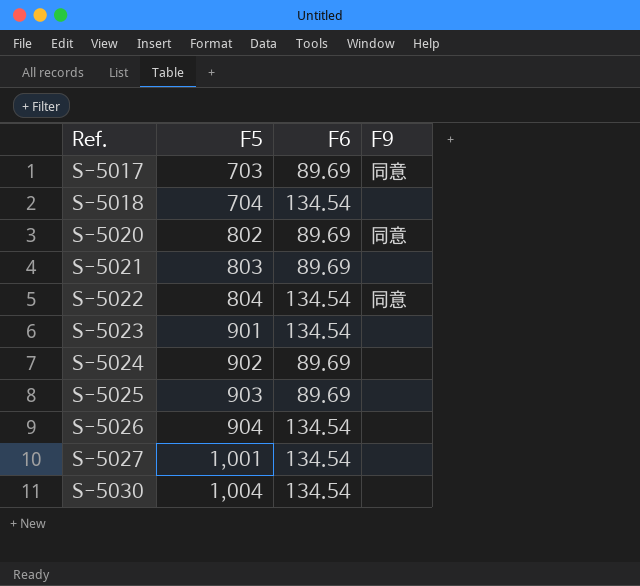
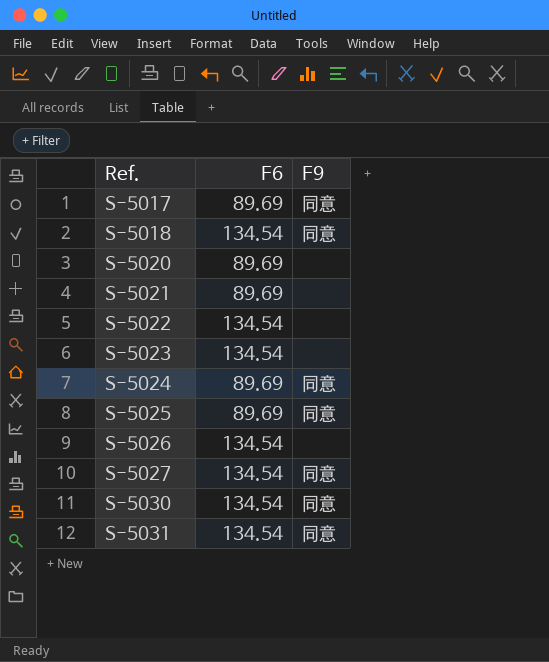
column F5 | position: 2 -> none
S-5018 | F9: none -> 同意
S-5020 | F9: 同意 -> none
S-5022 | F9: 同意 -> none
S-5024 | F9: none -> 同意
S-5025 | F9: none -> 同意
S-5027 | F9: none -> 同意
S-5030 | F9: none -> 同意
row S-5031: none -> 134.54 | 同意

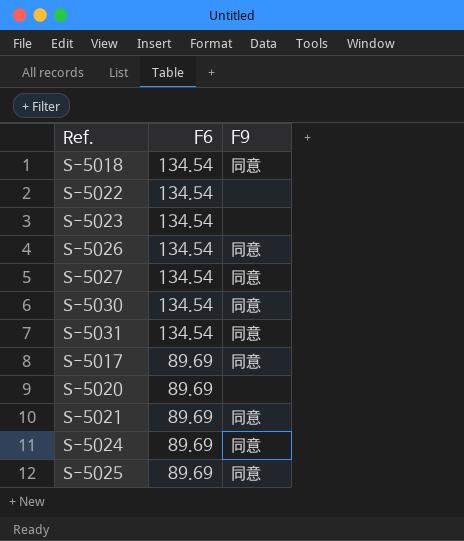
row order: Ref. ascending -> F6 descending
S-5026 | F9: none -> 同意
S-5021 | F9: none -> 同意

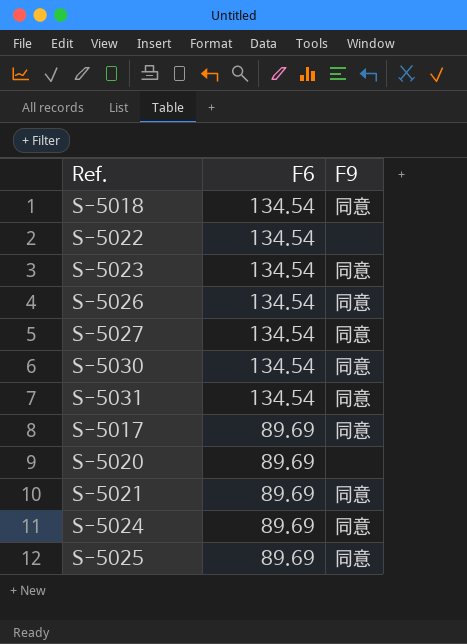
S-5023 | F9: none -> 同意

